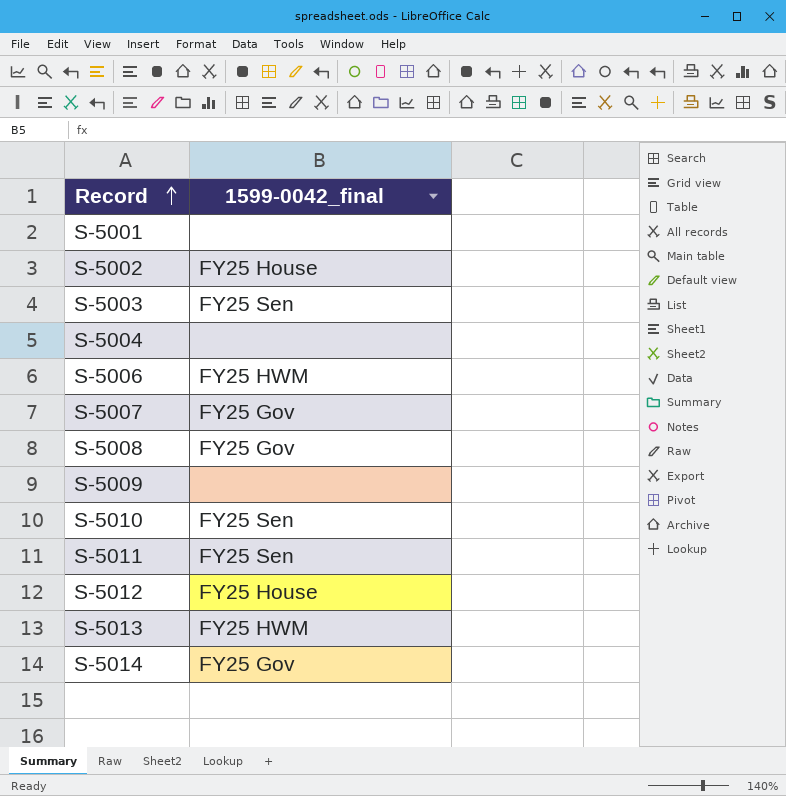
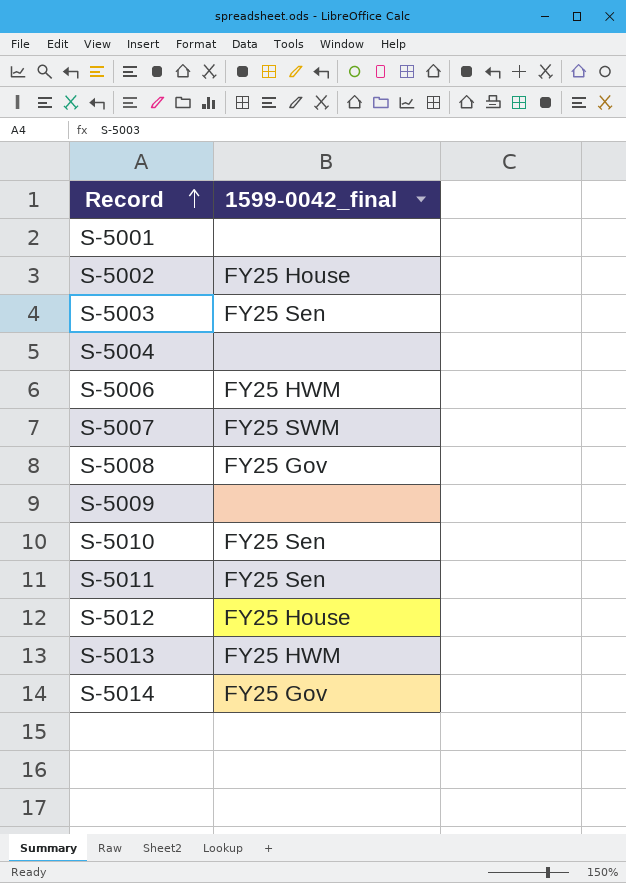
S-5007 | 1599-0042_final: FY25 Gov -> FY25 SWM

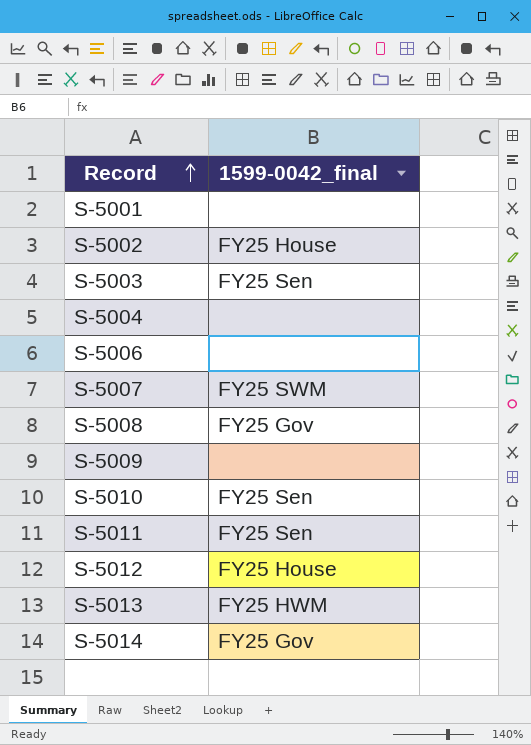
S-5006 | 1599-0042_final: FY25 HWM -> none

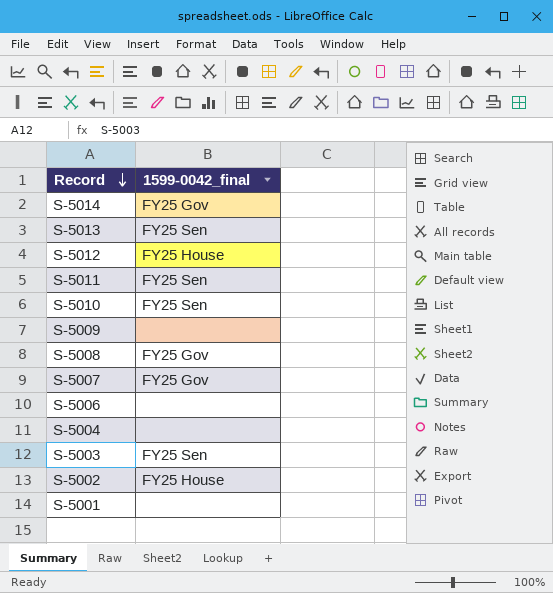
row order: Record ascending -> Record descending
S-5013 | 1599-0042_final: FY25 HWM -> FY25 Sen
S-5007 | 1599-0042_final: FY25 SWM -> FY25 Gov

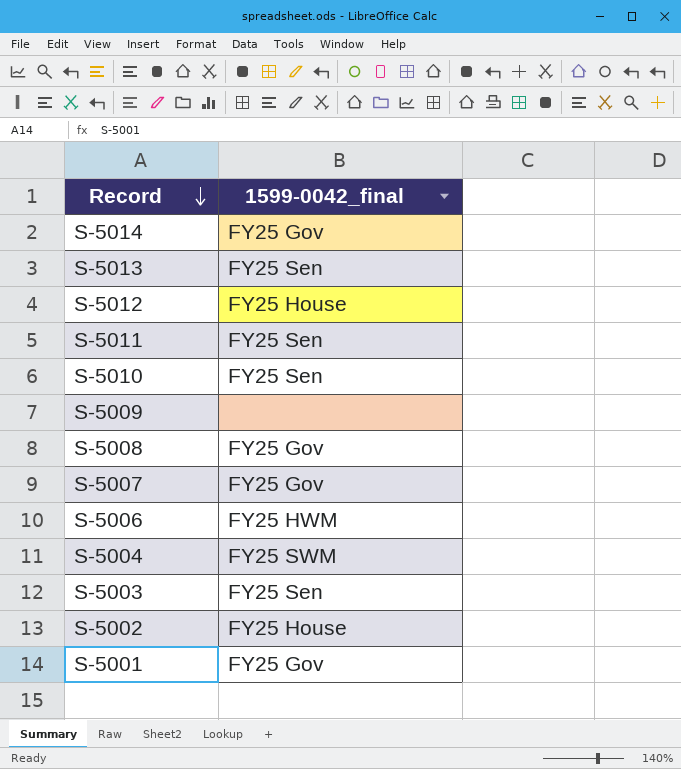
S-5006 | 1599-0042_final: none -> FY25 HWM
S-5004 | 1599-0042_final: none -> FY25 SWM
S-5001 | 1599-0042_final: none -> FY25 Gov

